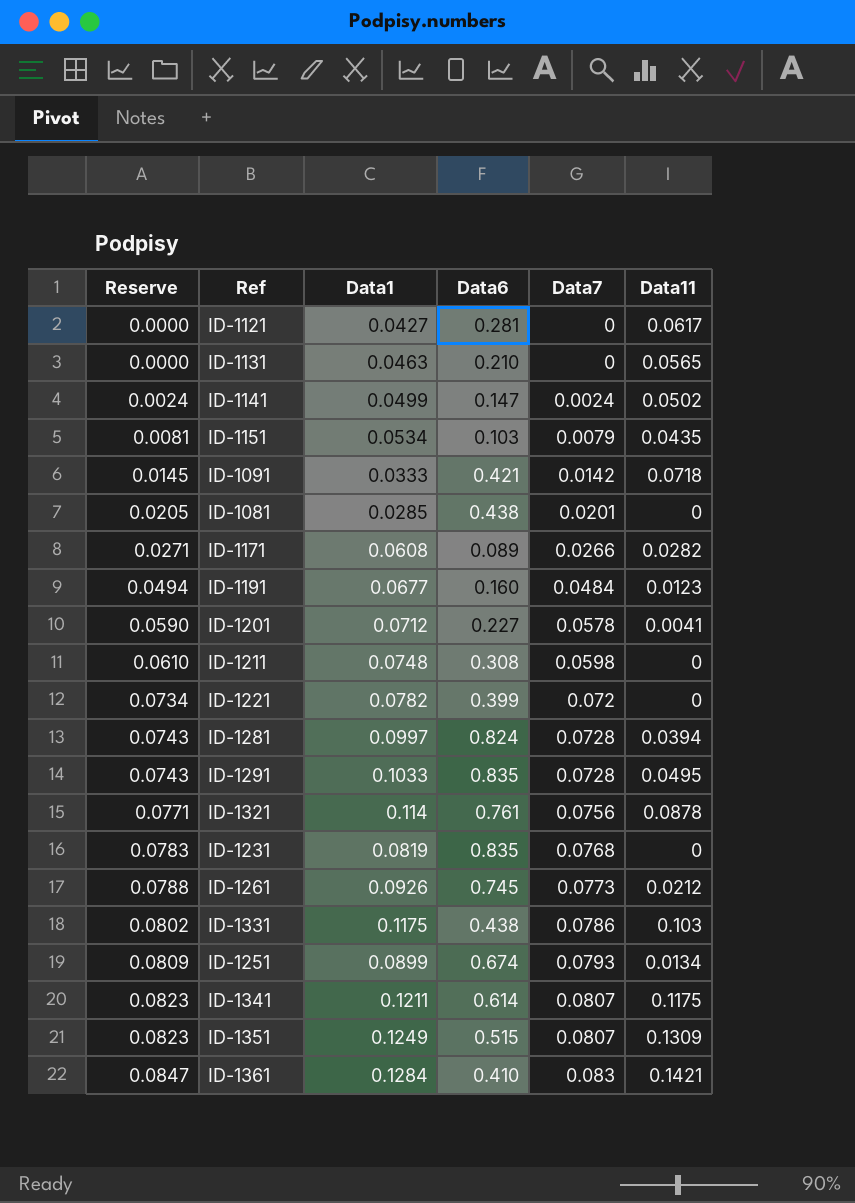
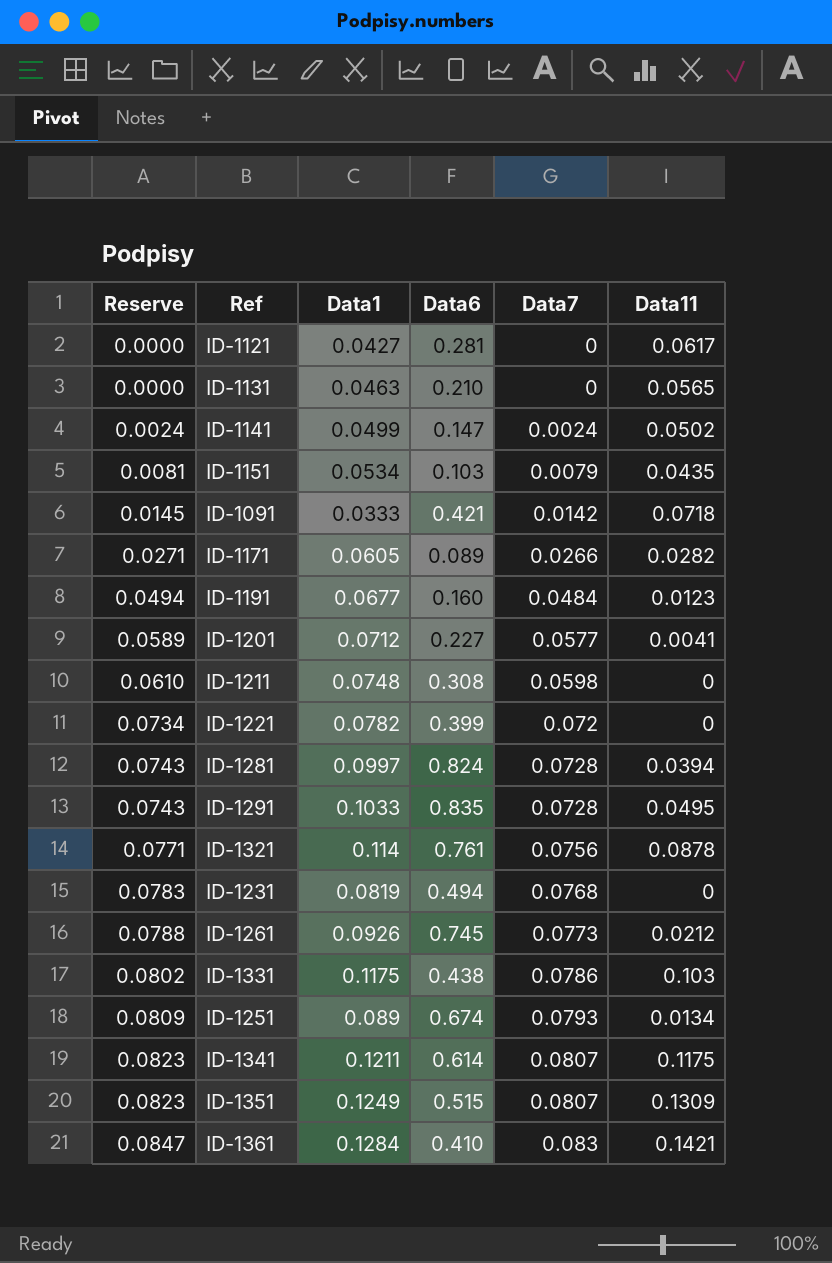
row ID-1081: 0.0205 | 0.0285 | 0.438 | 0.0201 | 0 -> none
ID-1171 | Data1: 0.0608 -> 0.0605
ID-1201 | Reserve: 0.0590 -> 0.0589
ID-1201 | Data7: 0.0578 -> 0.0577
ID-1231 | Data6: 0.835 -> 0.494
ID-1251 | Data1: 0.0899 -> 0.089

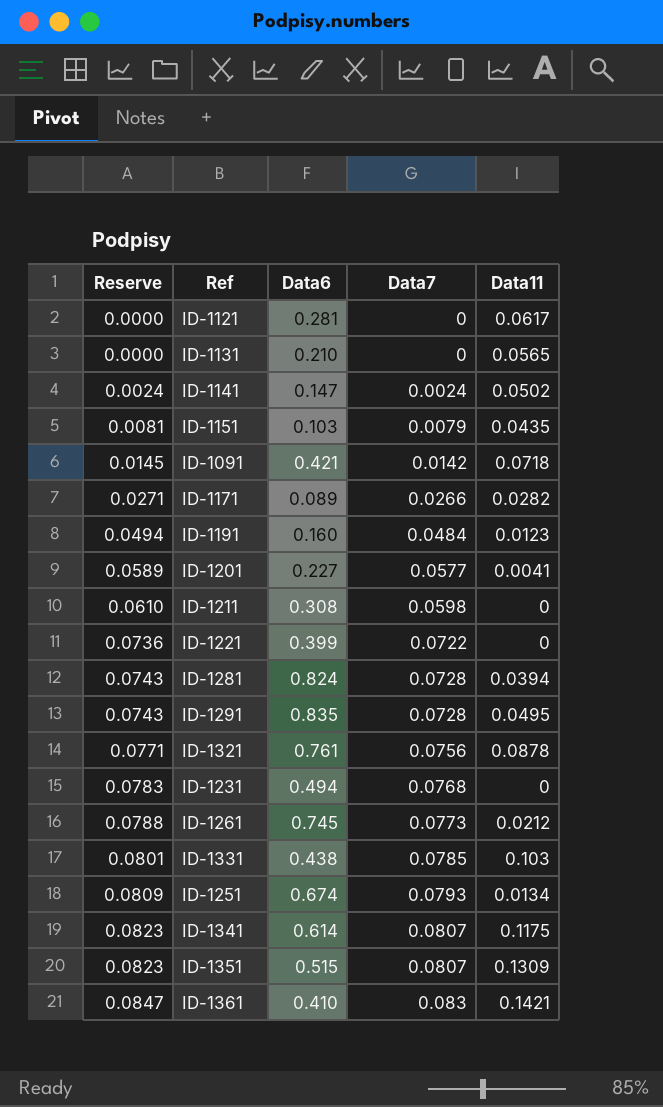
column Data1 | position: 3 -> none
ID-1221 | Reserve: 0.0734 -> 0.0736
ID-1221 | Data7: 0.072 -> 0.0722
ID-1331 | Reserve: 0.0802 -> 0.0801
ID-1331 | Data7: 0.0786 -> 0.0785

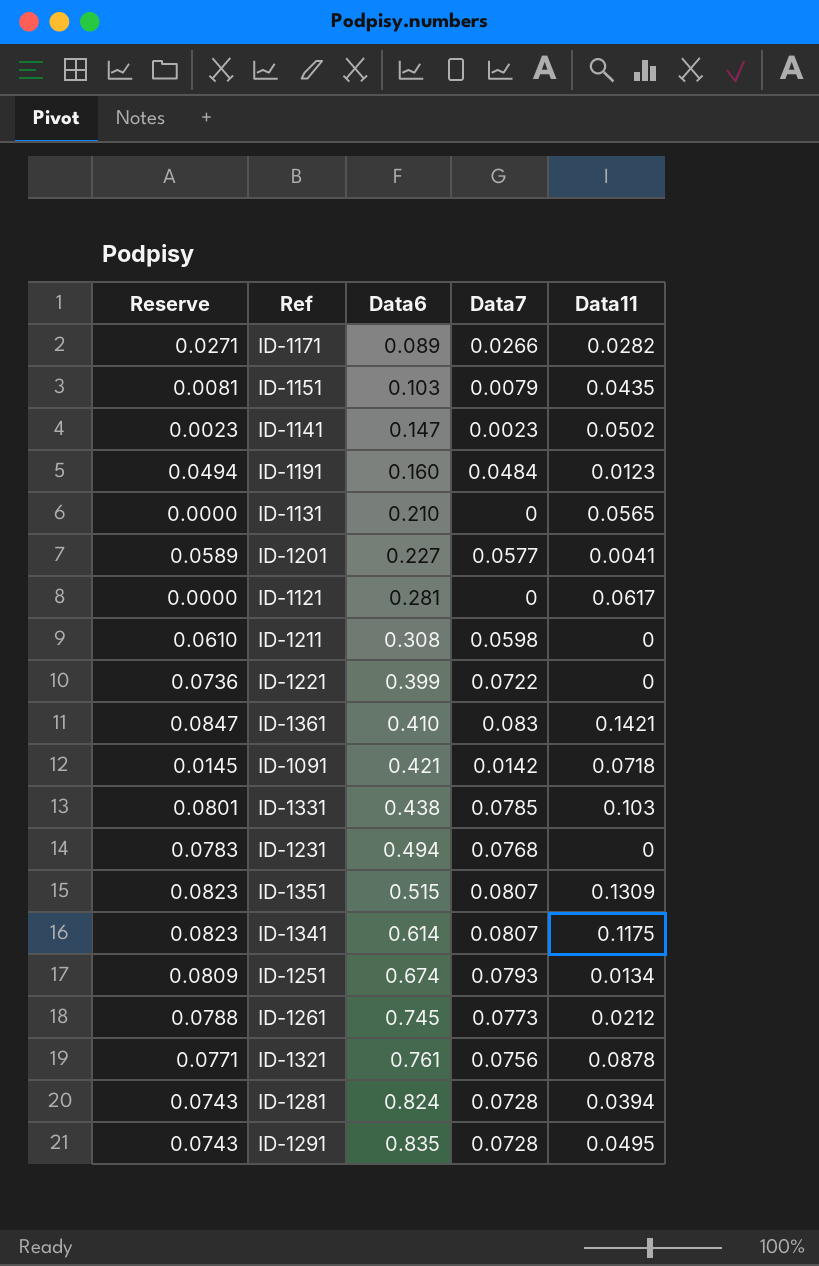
row order: Reserve ascending -> Data6 ascending
ID-1141 | Reserve: 0.0024 -> 0.0023
ID-1141 | Data7: 0.0024 -> 0.0023

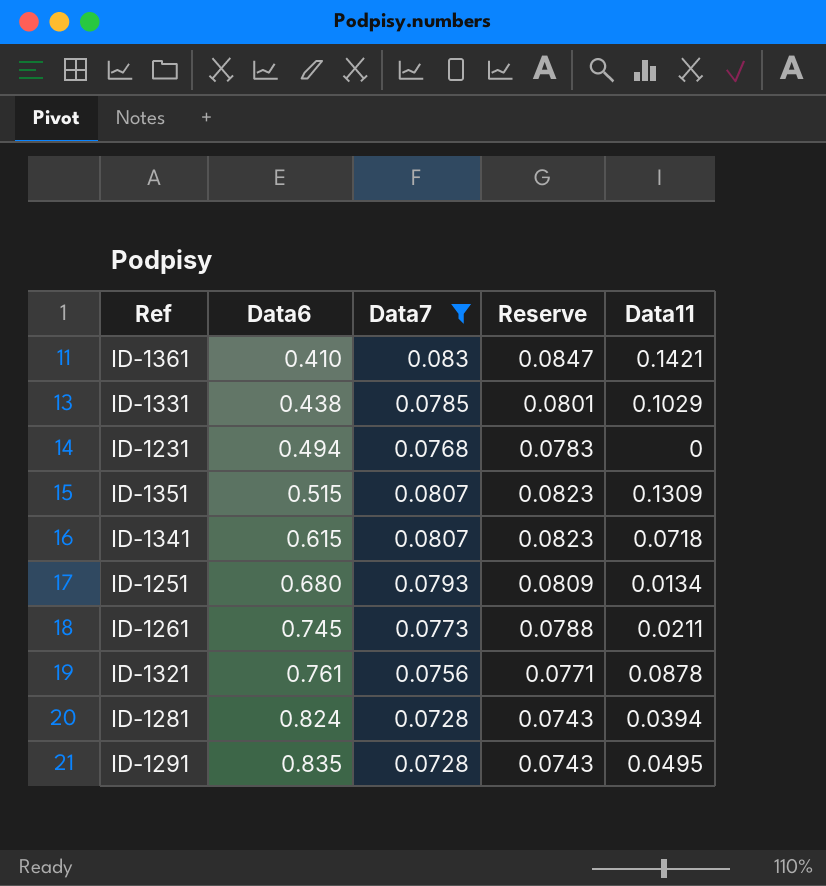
filter: none -> Data7 >= 0.0728
column Reserve | position: 1 -> 4
ID-1331 | Data11: 0.103 -> 0.1029
ID-1341 | Data6: 0.614 -> 0.615
ID-1341 | Data11: 0.1175 -> 0.0718
ID-1251 | Data6: 0.674 -> 0.680
ID-1261 | Data11: 0.0212 -> 0.0211

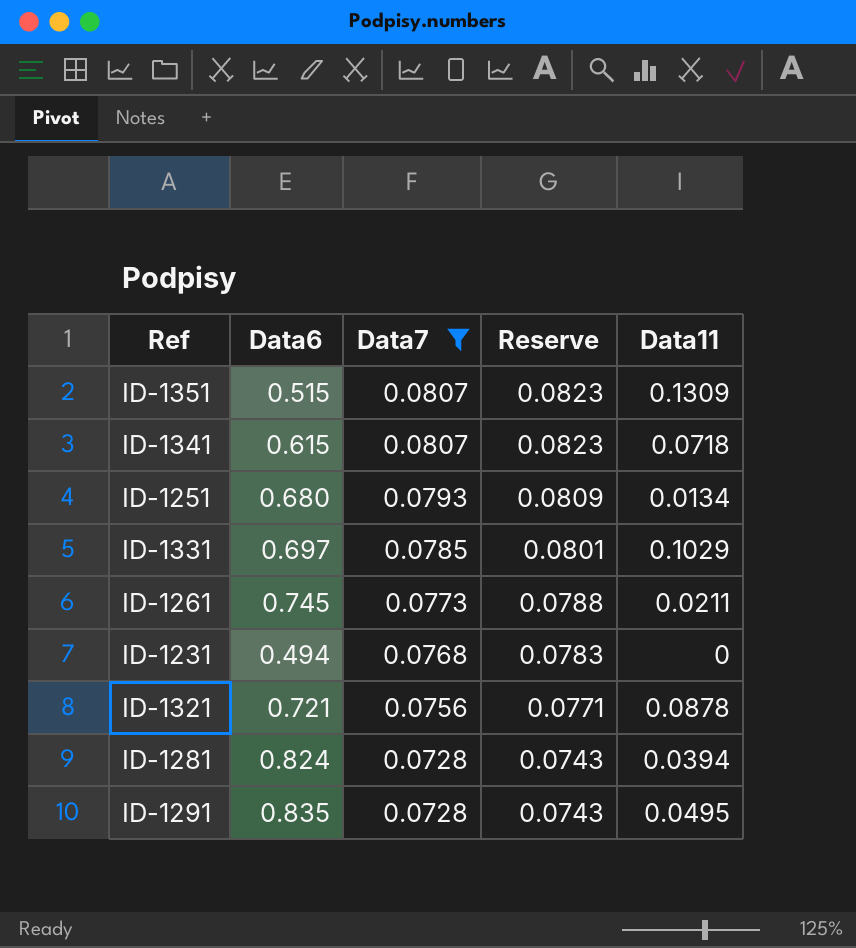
row order: Data6 ascending -> Data7 descending
row ID-1361: 0.410 | 0.083 | 0.0847 | 0.1421 -> none
ID-1331 | Data6: 0.438 -> 0.697
ID-1321 | Data6: 0.761 -> 0.721

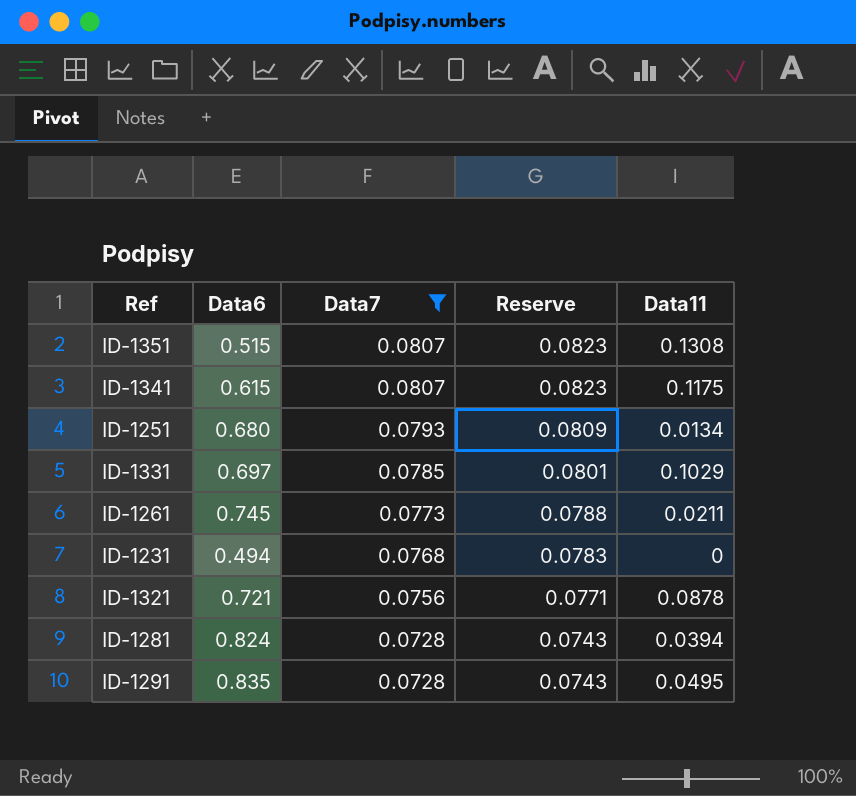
ID-1351 | Data11: 0.1309 -> 0.1308
ID-1341 | Data11: 0.0718 -> 0.1175

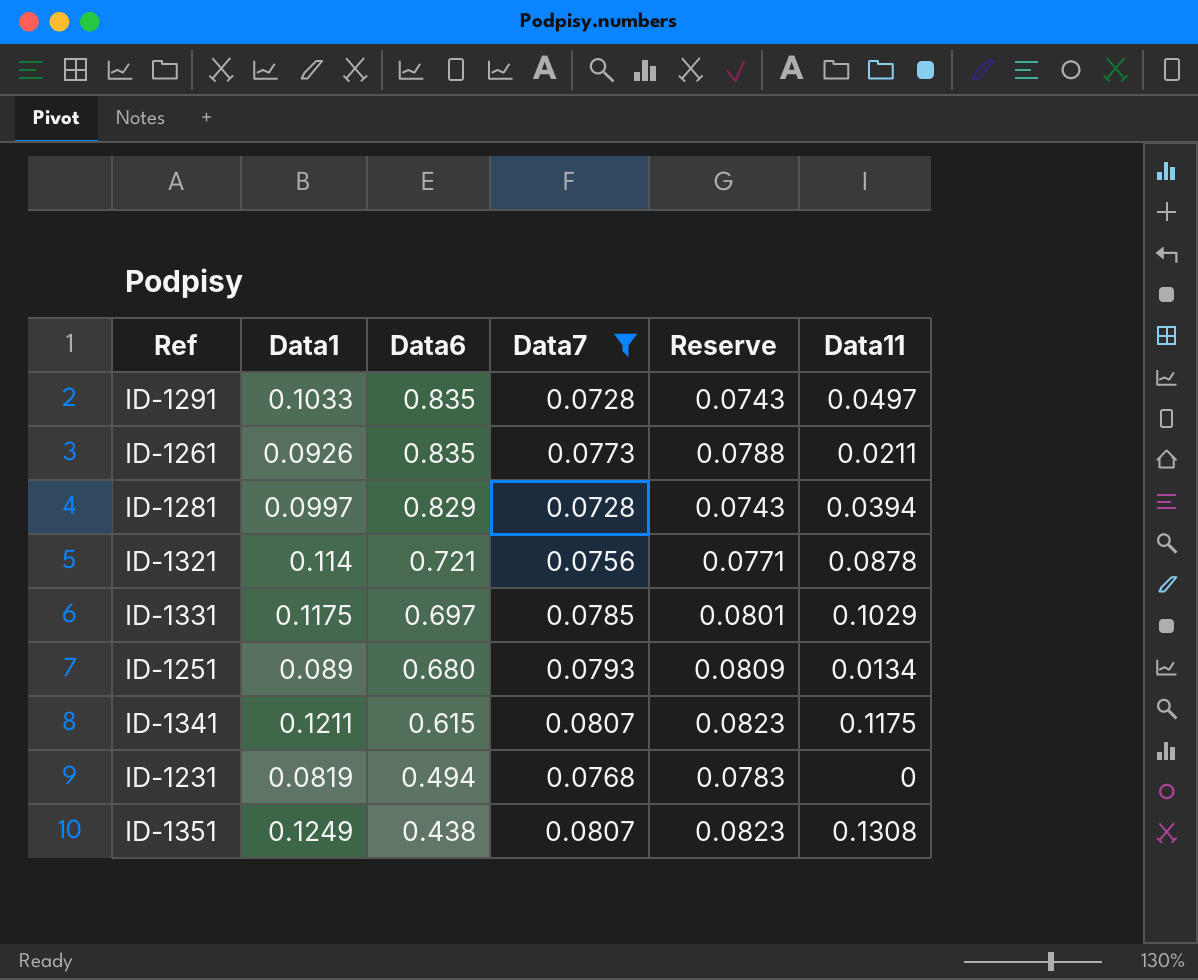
row order: Data7 descending -> Data6 descending
column Data1 | position: none -> 2
ID-1291 | Data11: 0.0495 -> 0.0497
ID-1261 | Data6: 0.745 -> 0.835
ID-1281 | Data6: 0.824 -> 0.829
ID-1351 | Data6: 0.515 -> 0.438

